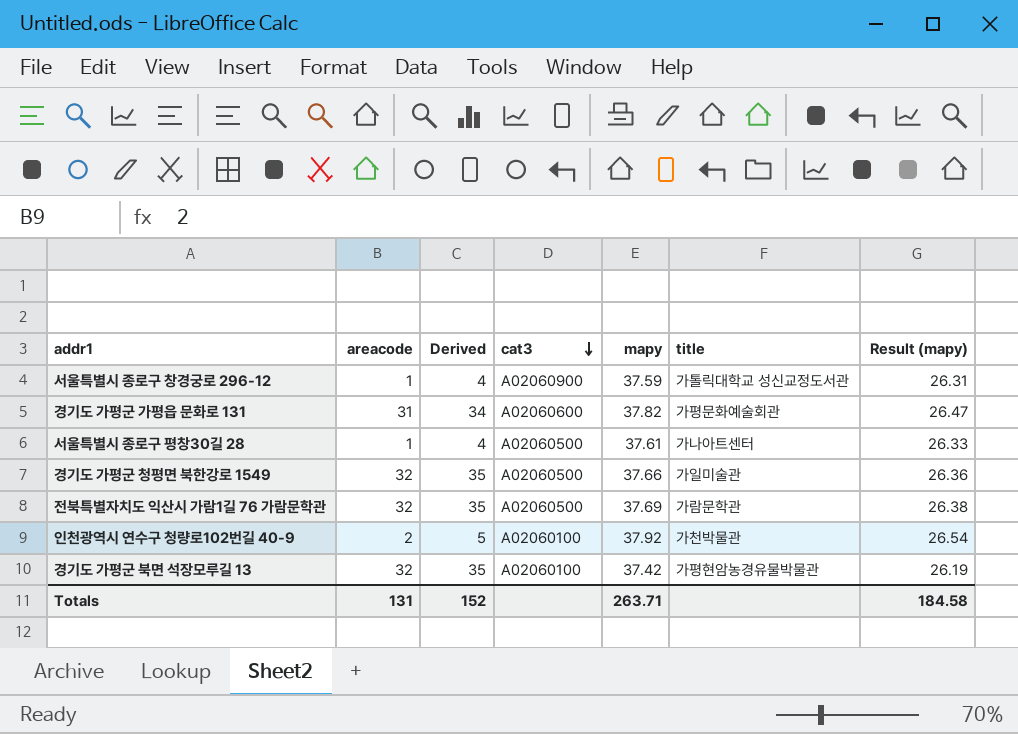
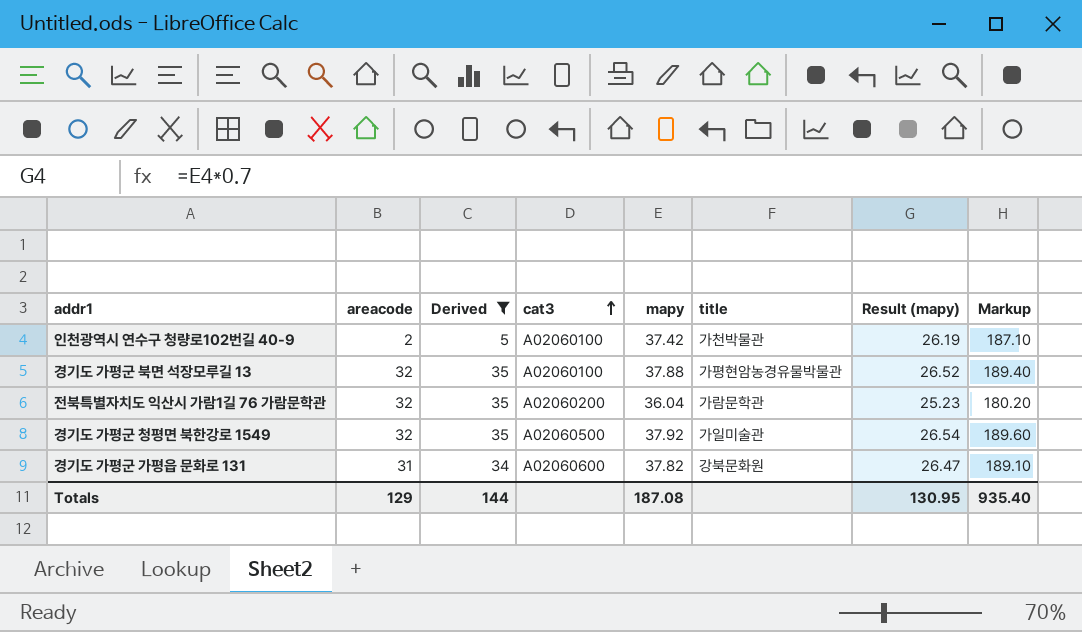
filter: none -> Derived != 4
row order: cat3 descending -> cat3 ascending
column Markup | formula: none -> [mapy] * 5
인천광역시 연수구 청량로102번길 40-9 | mapy: 37.92 -> 37.42
인천광역시 연수구 청량로102번길 40-9 | Result (mapy): 26.54 -> 26.19
경기도 가평군 북면 석장모루길 13 | mapy: 37.42 -> 37.88
경기도 가평군 북면 석장모루길 13 | Result (mapy): 26.19 -> 26.52
전북특별자치도 익산시 가람1길 76 가람문학관 | cat3: A02060500 -> A02060200
전북특별자치도 익산시 가람1길 76 가람문학관 | mapy: 37.69 -> 36.04
전북특별자치도 익산시 가람1길 76 가람문학관 | Result (mapy): 26.38 -> 25.23
경기도 가평군 청평면 북한강로 1549 | mapy: 37.66 -> 37.92
경기도 가평군 청평면 북한강로 1549 | Result (mapy): 26.36 -> 26.54
경기도 가평군 가평읍 문화로 131 | title: 가평문화예술회관 -> 강북문화원
Totals | areacode: 131 -> 129
Totals | Derived: 152 -> 144
Totals | mapy: 263.71 -> 187.08
Totals | Result (mapy): 184.58 -> 130.95

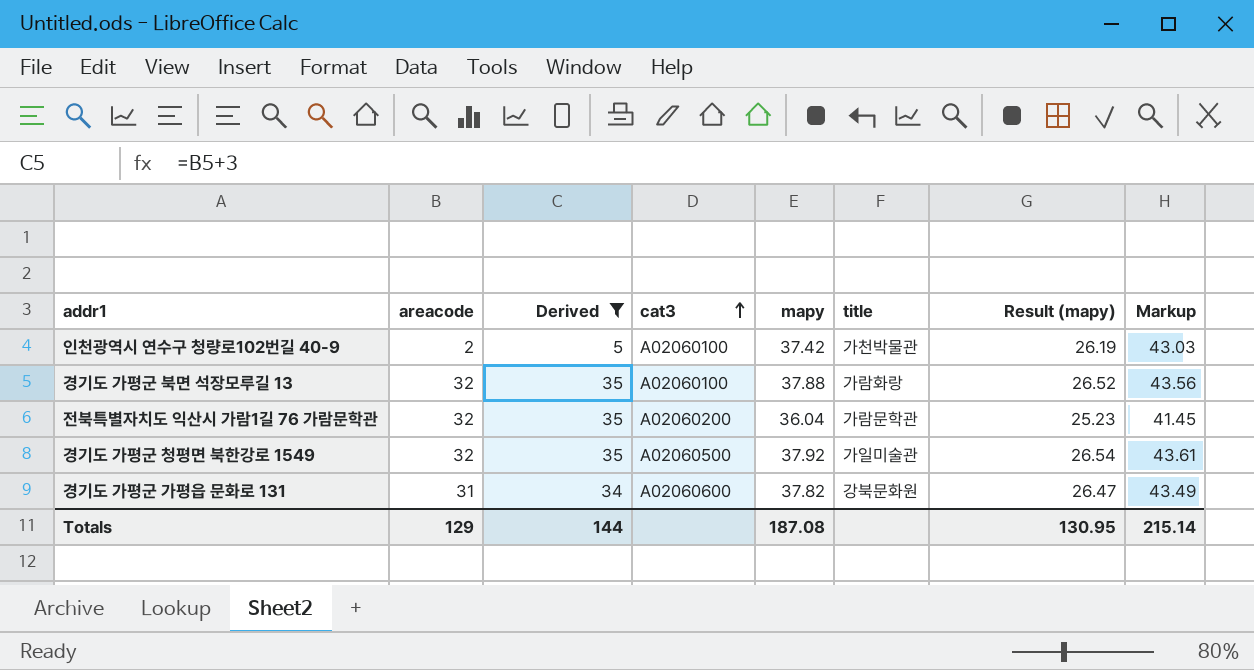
column Markup | formula: [mapy] * 5 -> [mapy] * 1.15
경기도 가평군 북면 석장모루길 13 | title: 가평현암농경유물박물관 -> 가람화랑
Totals | Markup: 935.40 -> 215.14

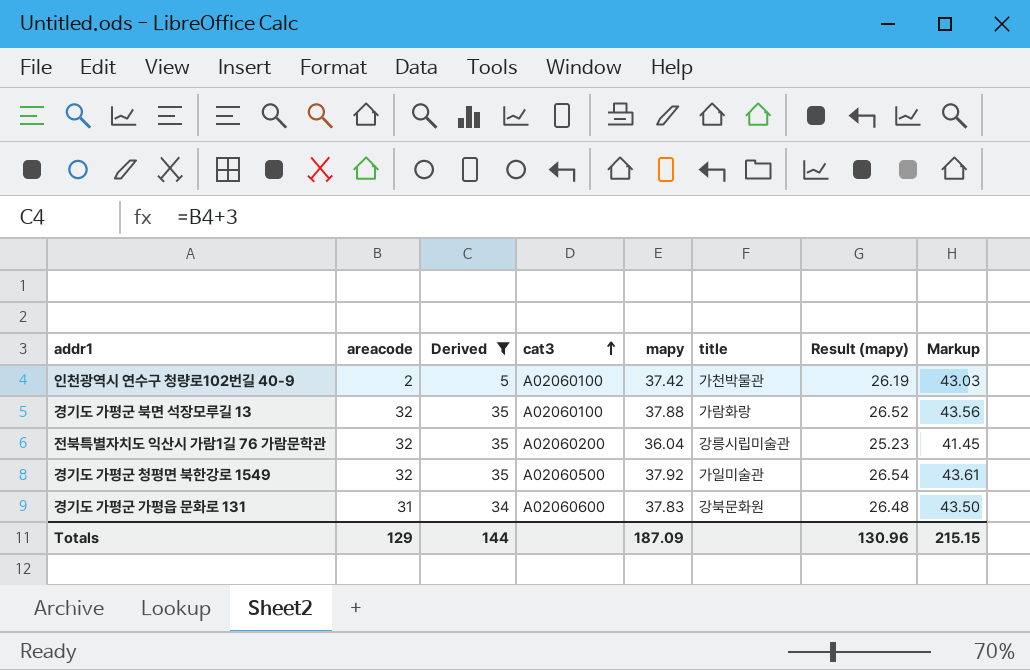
전북특별자치도 익산시 가람1길 76 가람문학관 | title: 가람문학관 -> 강릉시립미술관
경기도 가평군 가평읍 문화로 131 | mapy: 37.82 -> 37.83
경기도 가평군 가평읍 문화로 131 | Result (mapy): 26.47 -> 26.48
경기도 가평군 가평읍 문화로 131 | Markup: 43.49 -> 43.50
Totals | mapy: 187.08 -> 187.09
Totals | Result (mapy): 130.95 -> 130.96
Totals | Markup: 215.14 -> 215.15

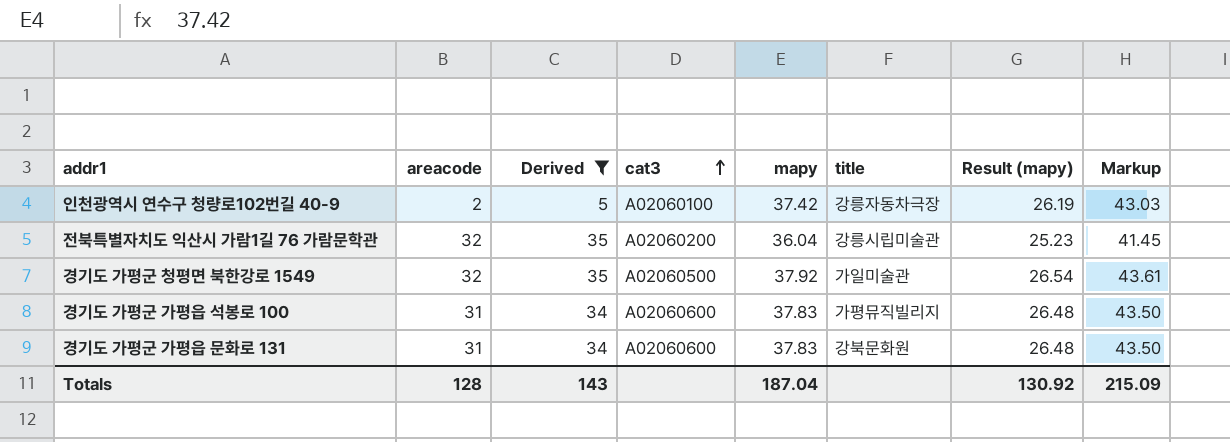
row 경기도 가평군 북면 석장모루길 13: 32 | 35 | A02060100 | 37.88 | 가람화랑 | 26.52 | 43.56 -> none
인천광역시 연수구 청량로102번길 40-9 | title: 가천박물관 -> 강릉자동차극장
row 경기도 가평군 가평읍 석봉로 100: none -> 31 | 34 | A02060600 | 37.83 | 가평뮤직빌리지 | 26.48 | 43.50
Totals | areacode: 129 -> 128
Totals | Derived: 144 -> 143
Totals | mapy: 187.09 -> 187.04
Totals | Result (mapy): 130.96 -> 130.92
Totals | Markup: 215.15 -> 215.09

